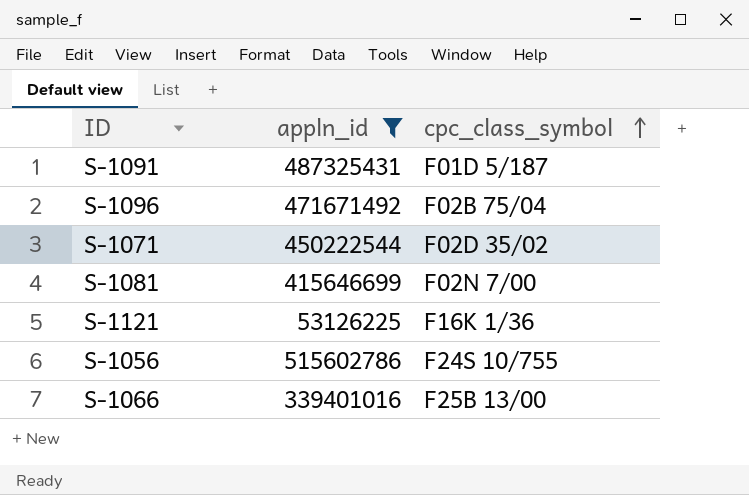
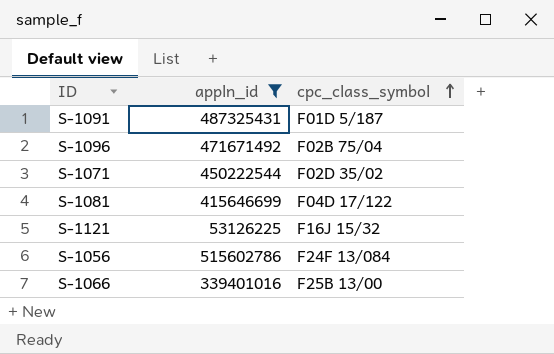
S-1081 | cpc_class_symbol: F02N 7/00 -> F04D 17/122
S-1121 | cpc_class_symbol: F16K 1/36 -> F16J 15/32
S-1056 | cpc_class_symbol: F24S 10/755 -> F24F 13/084

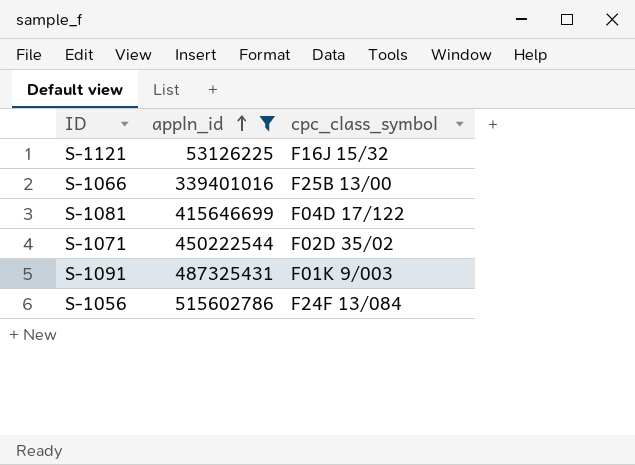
row order: cpc_class_symbol ascending -> appln_id ascending
row S-1096: 471671492 | F02B 75/04 -> none
S-1091 | cpc_class_symbol: F01D 5/187 -> F01K 9/003

